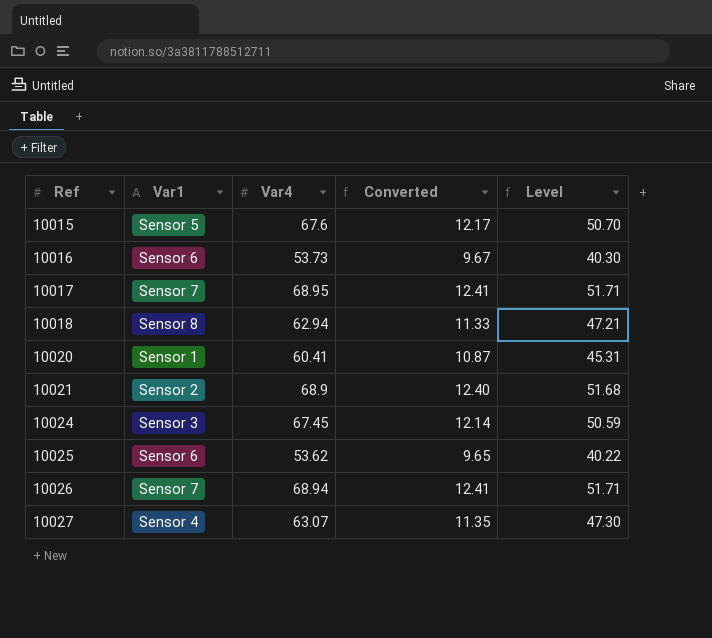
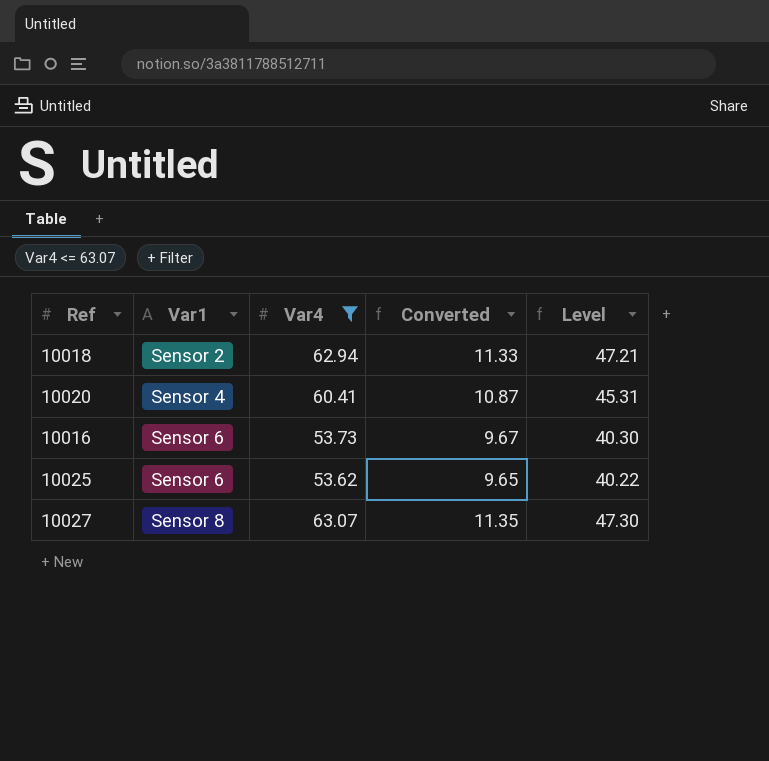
filter: none -> Var4 <= 63.07
row order: Ref ascending -> Var1 ascending
10018 | Var1: Sensor 8 -> Sensor 2
10020 | Var1: Sensor 1 -> Sensor 4
10027 | Var1: Sensor 4 -> Sensor 8

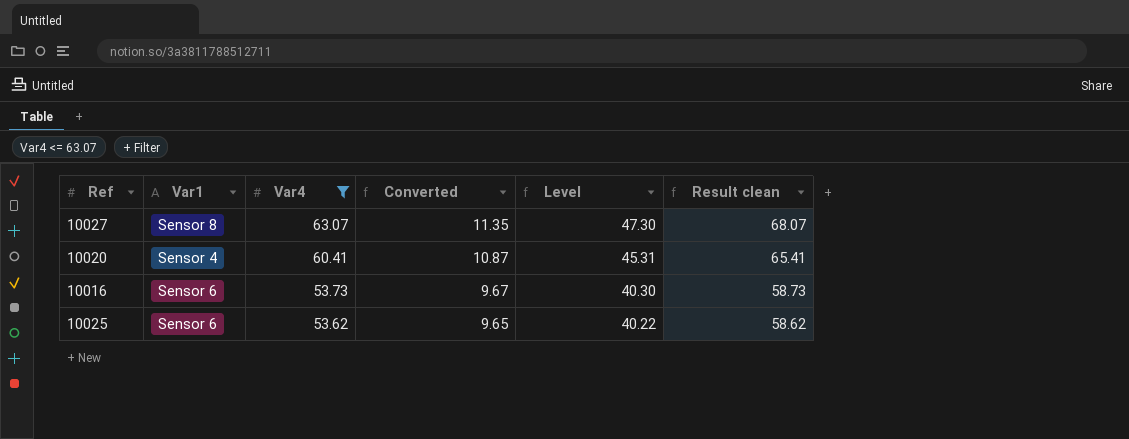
row order: Var1 ascending -> Var4 descending
column Result clean | formula: none -> [Var4] + 5
row 10018: Sensor 2 | 62.94 | 11.33 | 47.21 -> none

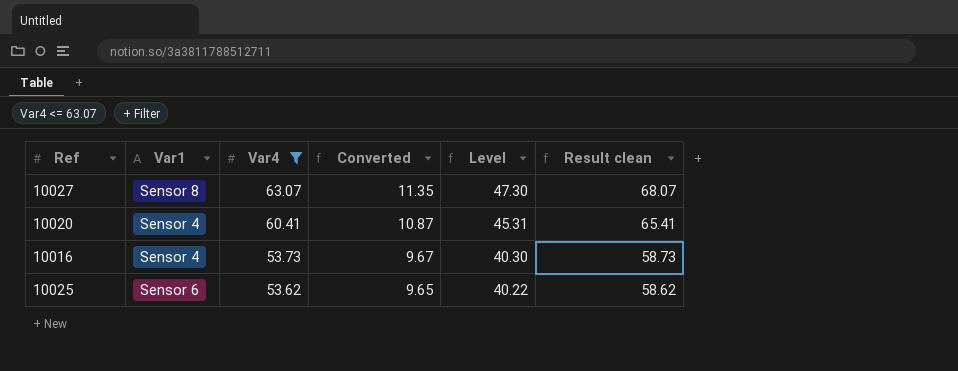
10016 | Var1: Sensor 6 -> Sensor 4

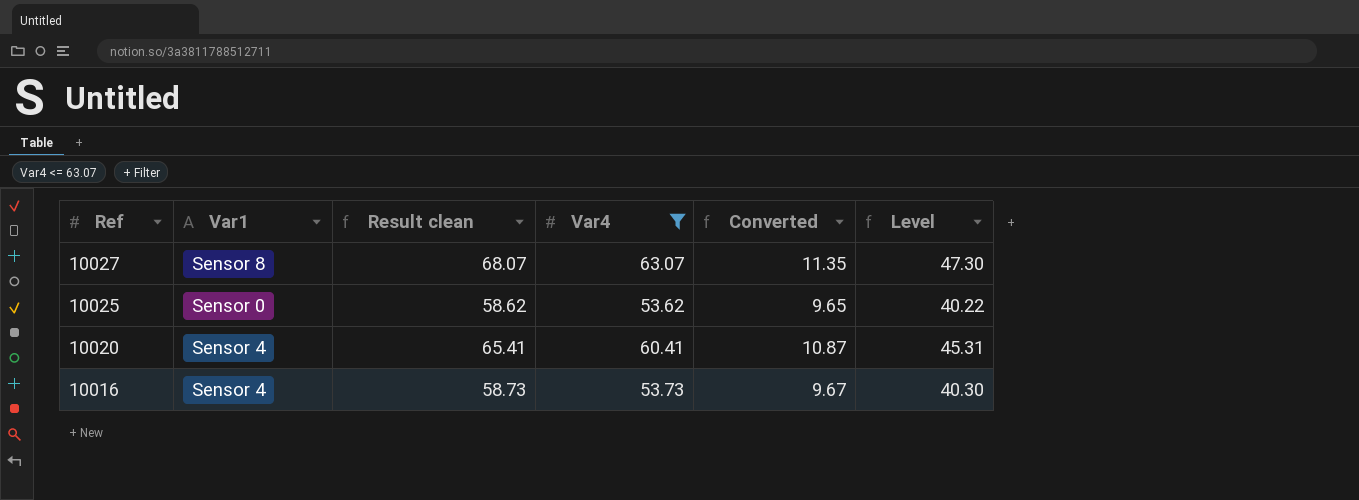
row order: Var4 descending -> Ref descending
column Result clean | position: 6 -> 3
10025 | Var1: Sensor 6 -> Sensor 0

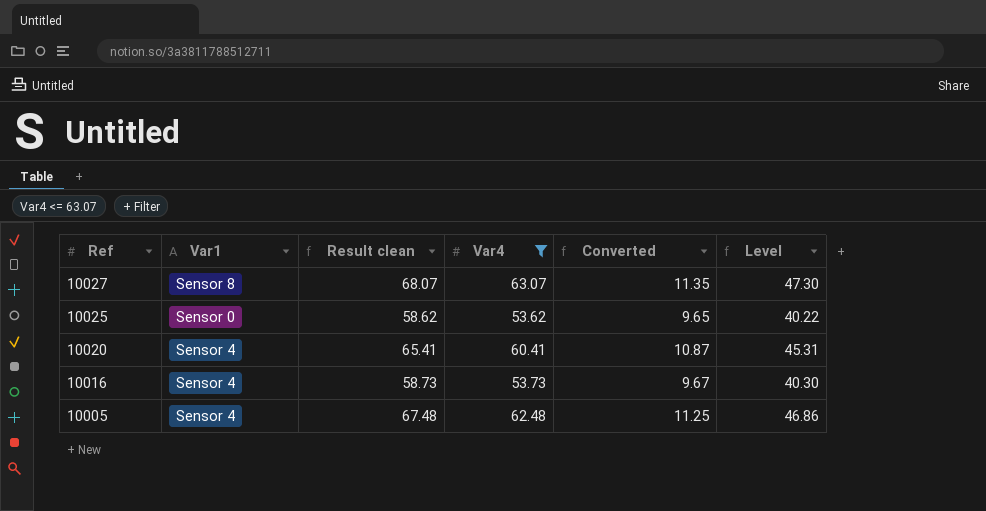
row 10005: none -> Sensor 4 | 67.48 | 62.48 | 11.25 | 46.86

